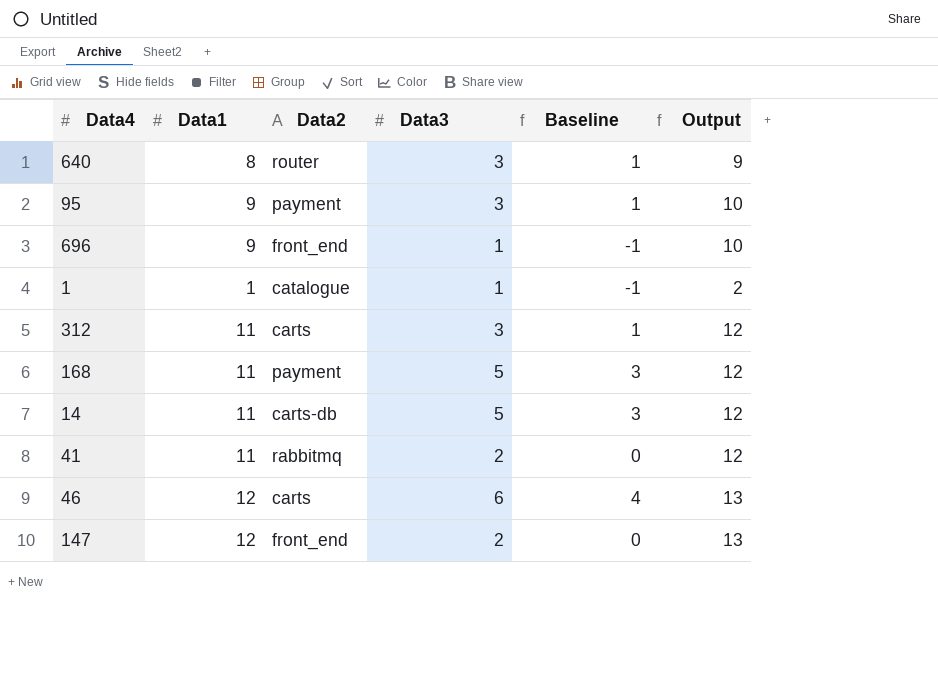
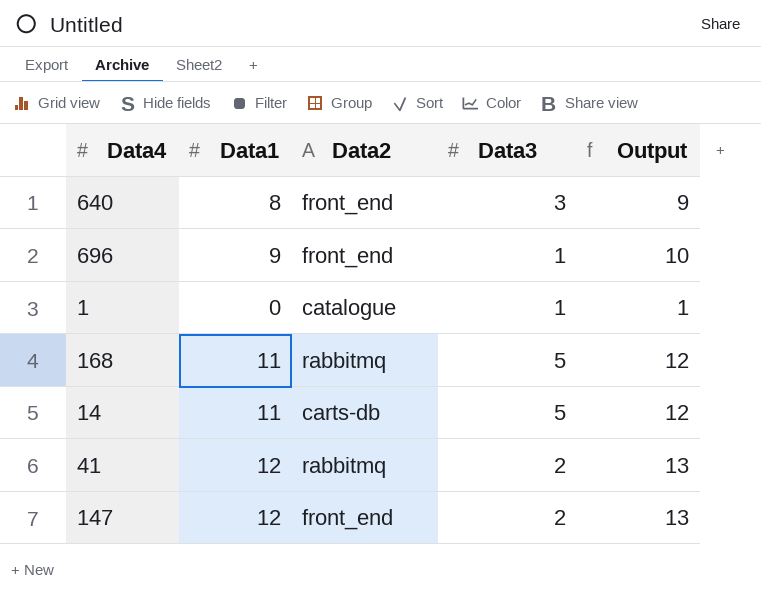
column Baseline | formula: [Data3] - 2 -> none
row 95: 9 | payment | 3 | 1 | 10 -> none
row 312: 11 | carts | 3 | 1 | 12 -> none
row 46: 12 | carts | 6 | 4 | 13 -> none
640 | Data2: router -> front_end
1 | Data1: 1 -> 0
1 | Output: 2 -> 1
168 | Data2: payment -> rabbitmq
41 | Data1: 11 -> 12
41 | Output: 12 -> 13

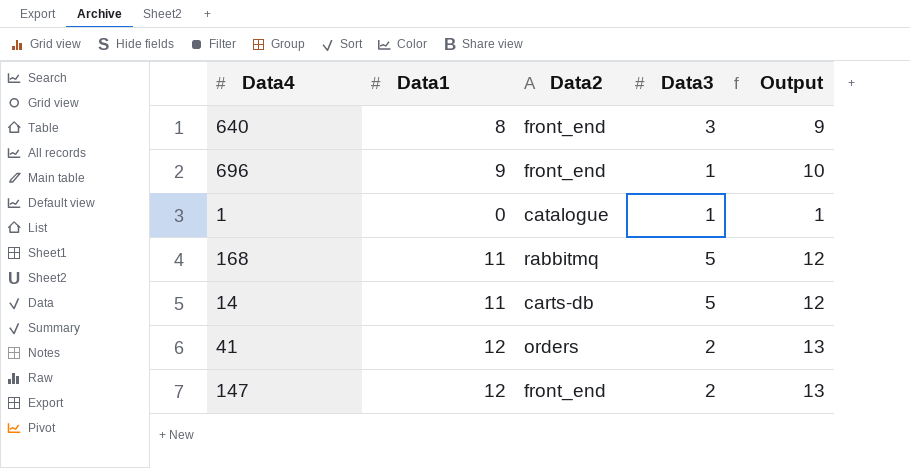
41 | Data2: rabbitmq -> orders

